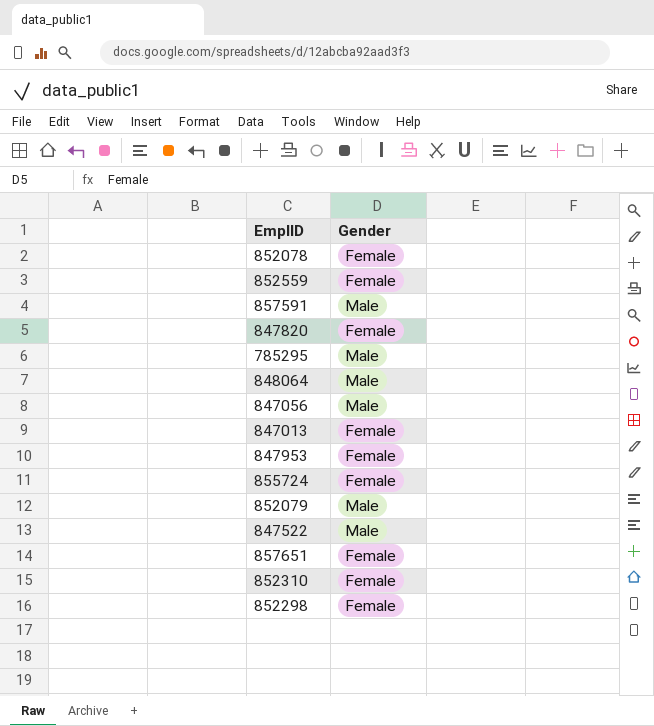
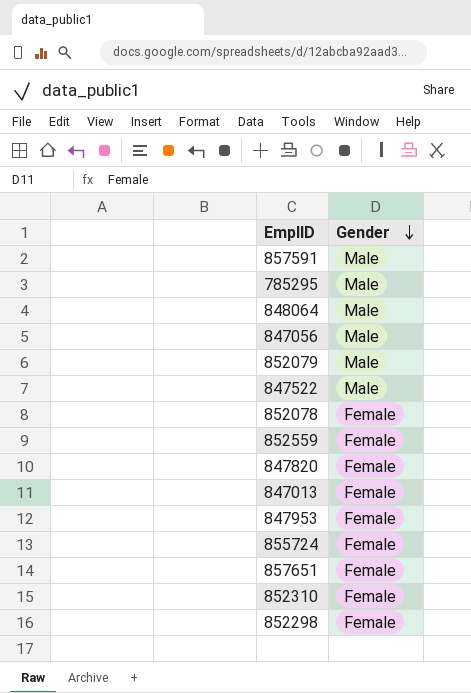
row order: none -> Gender descending

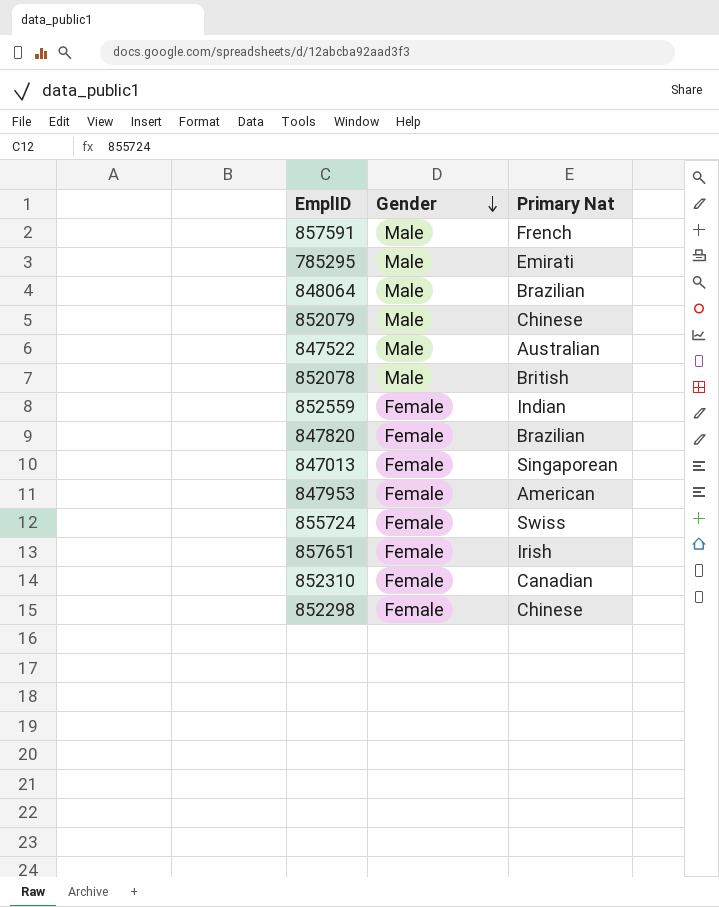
column Primary Nat | position: none -> 3
row 847056: Male -> none
852078 | Gender: Female -> Male

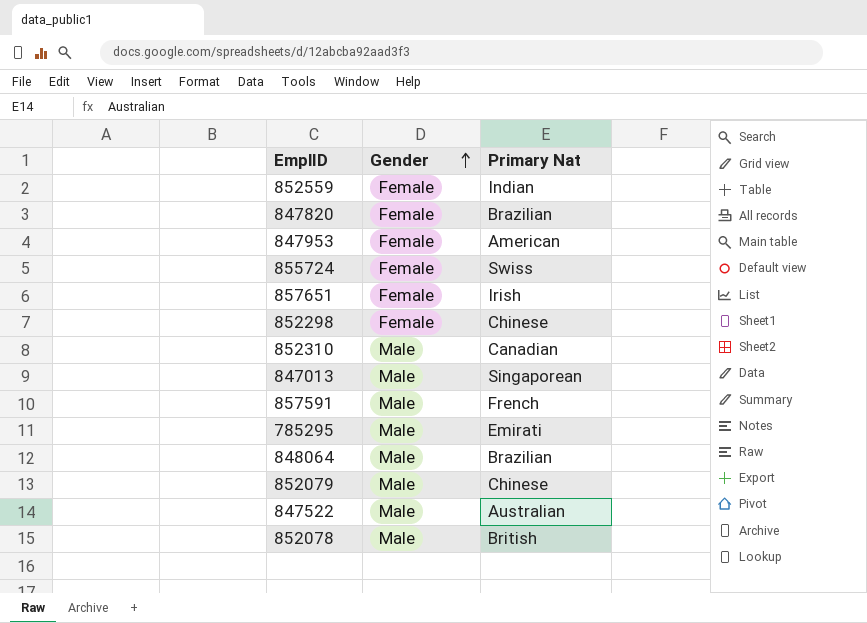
row order: Gender descending -> Gender ascending
852310 | Gender: Female -> Male
847013 | Gender: Female -> Male

